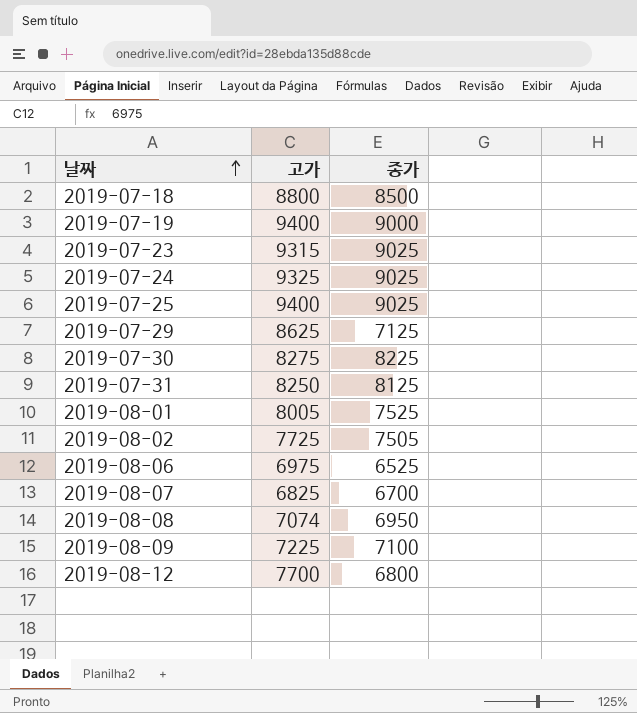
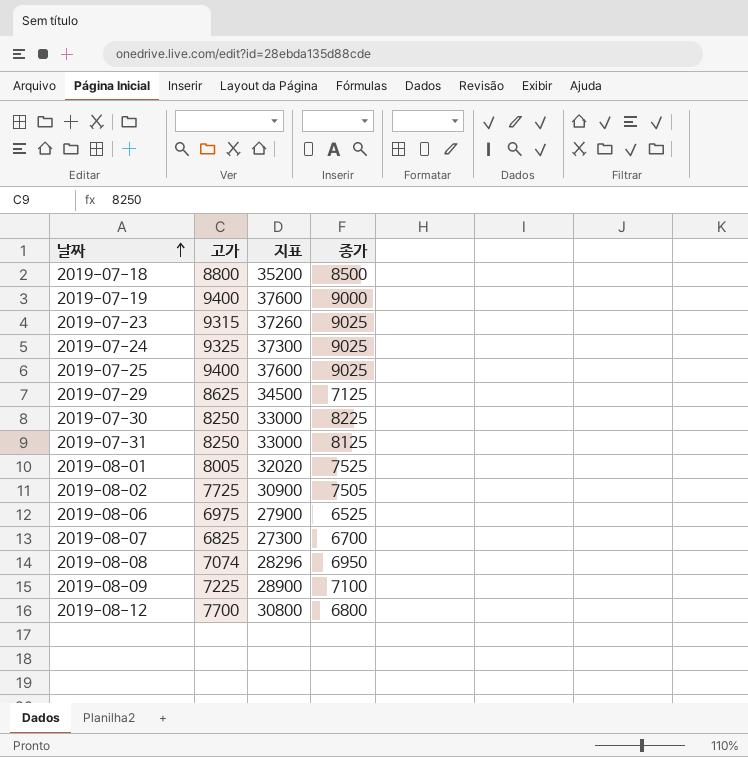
column 지표 | formula: none -> [고가] * 4
2019-07-30 | 고가: 8275 -> 8250

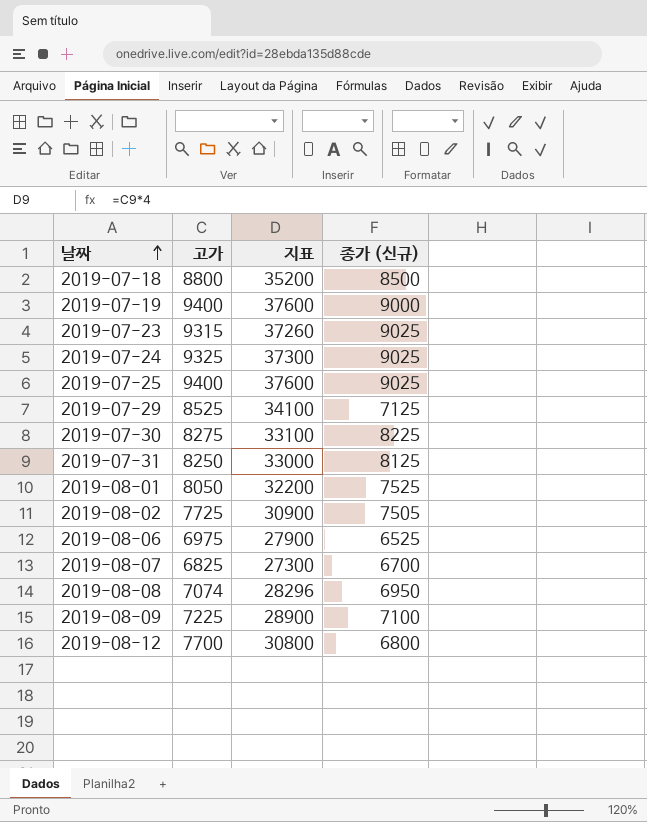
column name: 종가 -> 종가 (신규)
2019-07-29 | 고가: 8625 -> 8525
2019-07-29 | 지표: 34500 -> 34100
2019-07-30 | 고가: 8250 -> 8275
2019-07-30 | 지표: 33000 -> 33100
2019-08-01 | 고가: 8005 -> 8050
2019-08-01 | 지표: 32020 -> 32200

